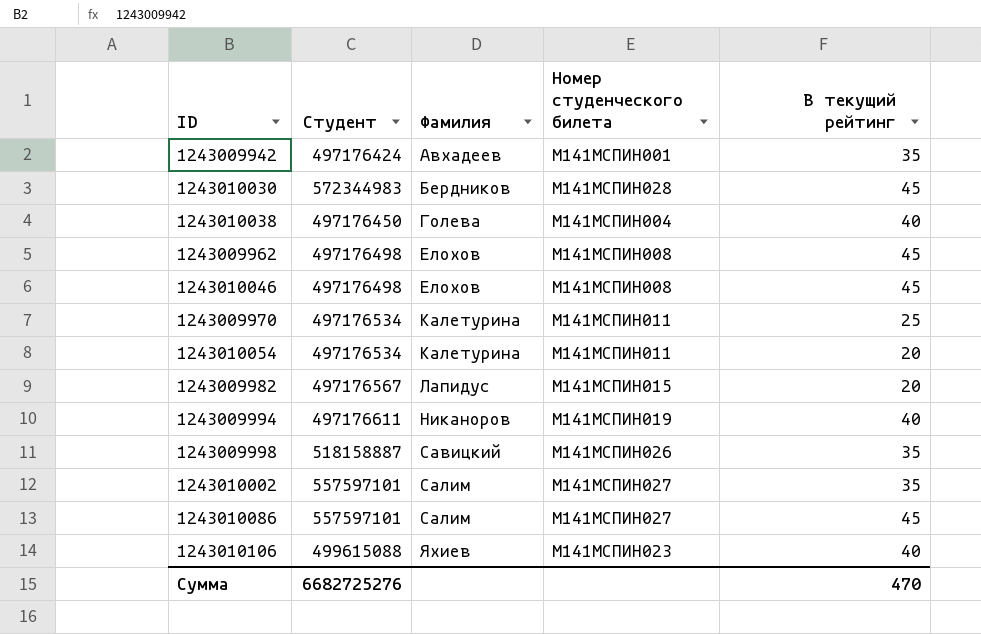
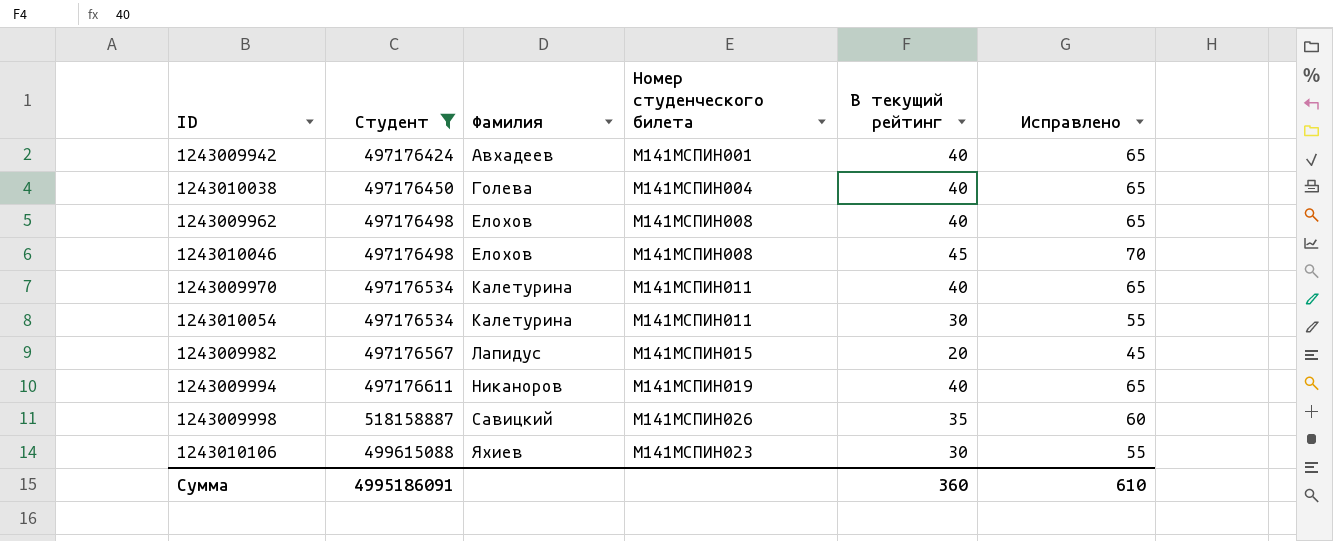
filter: none -> Студент <= 518158887
column Исправлено | formula: none -> [В текущий рейтинг] + 25
1243009942 | В текущий рейтинг: 35 -> 40
1243009962 | В текущий рейтинг: 45 -> 40
1243009970 | В текущий рейтинг: 25 -> 40
1243010054 | В текущий рейтинг: 20 -> 30
1243010106 | В текущий рейтинг: 40 -> 30
Сумма | Студент: 6682725276 -> 4995186091
Сумма | В текущий рейтинг: 470 -> 360

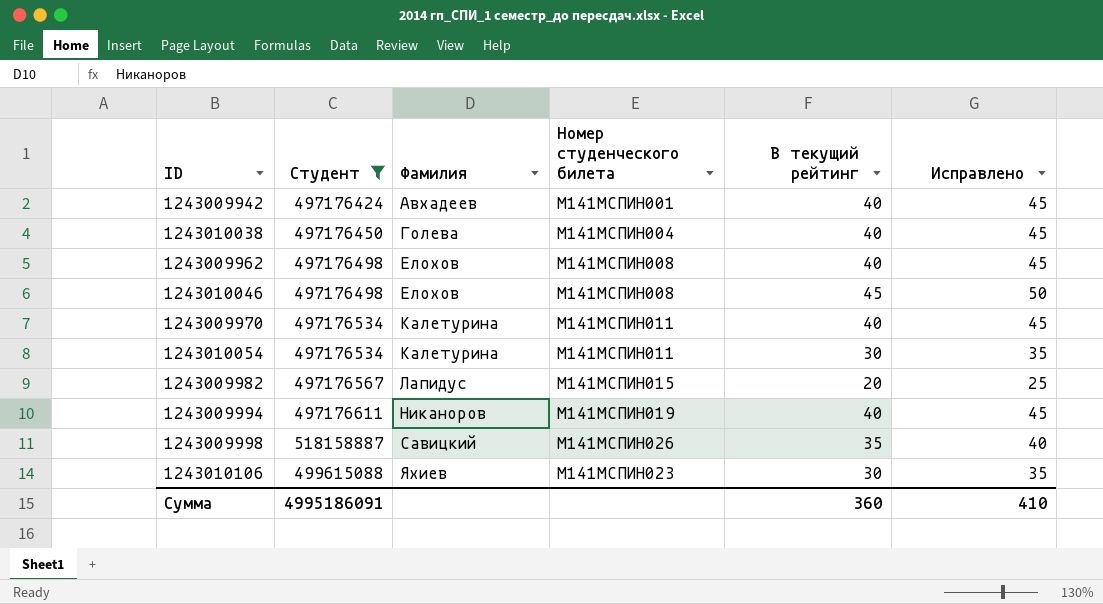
column Исправлено | formula: [В текущий рейтинг] + 25 -> [В текущий рейтинг] + 5
Сумма | Исправлено: 610 -> 410

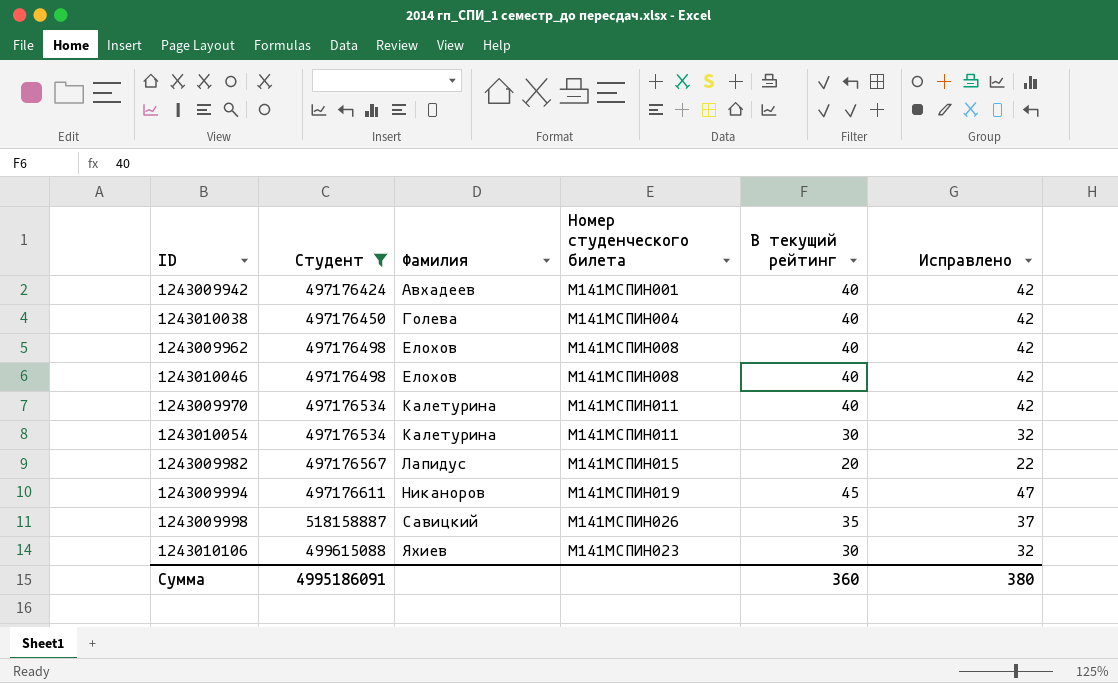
column Исправлено | formula: [В текущий рейтинг] + 5 -> [В текущий рейтинг] + 2
1243010046 | В текущий рейтинг: 45 -> 40
1243009994 | В текущий рейтинг: 40 -> 45
Сумма | Исправлено: 410 -> 380

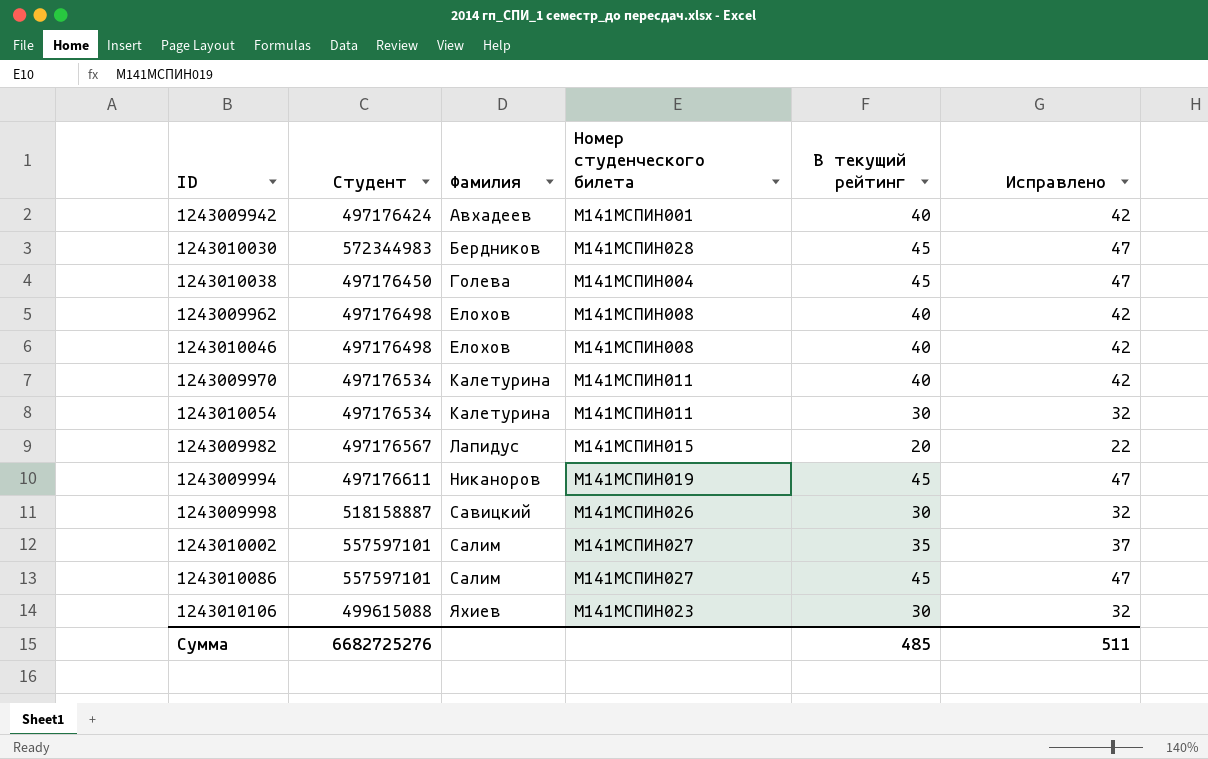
filter: Студент <= 518158887 -> none
1243010038 | В текущий рейтинг: 40 -> 45
1243010038 | Исправлено: 42 -> 47
1243009998 | В текущий рейтинг: 35 -> 30
1243009998 | Исправлено: 37 -> 32
Сумма | Студент: 4995186091 -> 6682725276
Сумма | В текущий рейтинг: 360 -> 485
Сумма | Исправлено: 380 -> 511

